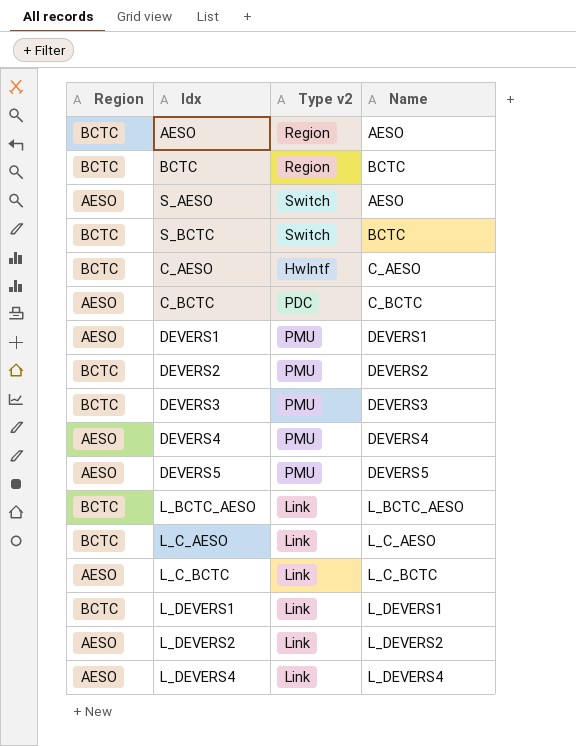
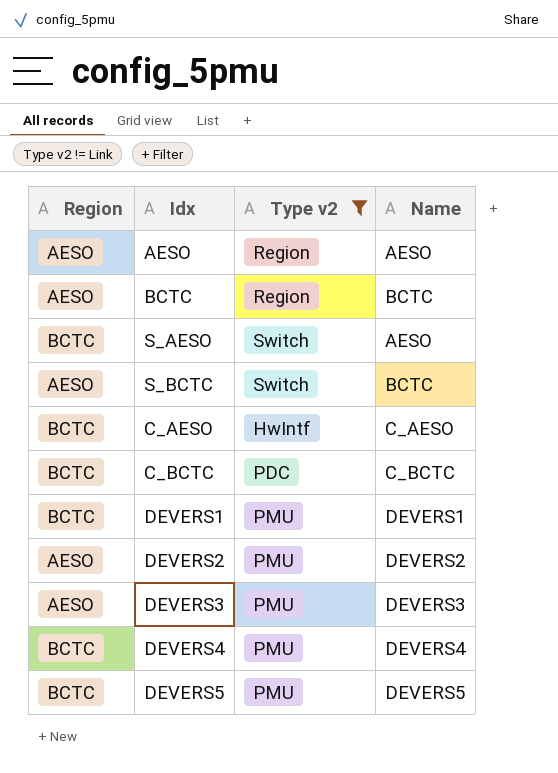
filter: none -> Type v2 != Link
AESO | Region: BCTC -> AESO
BCTC | Region: BCTC -> AESO
S_AESO | Region: AESO -> BCTC
S_BCTC | Region: BCTC -> AESO
C_BCTC | Region: AESO -> BCTC
DEVERS1 | Region: AESO -> BCTC
DEVERS2 | Region: BCTC -> AESO
DEVERS3 | Region: BCTC -> AESO
DEVERS4 | Region: AESO -> BCTC
DEVERS5 | Region: AESO -> BCTC

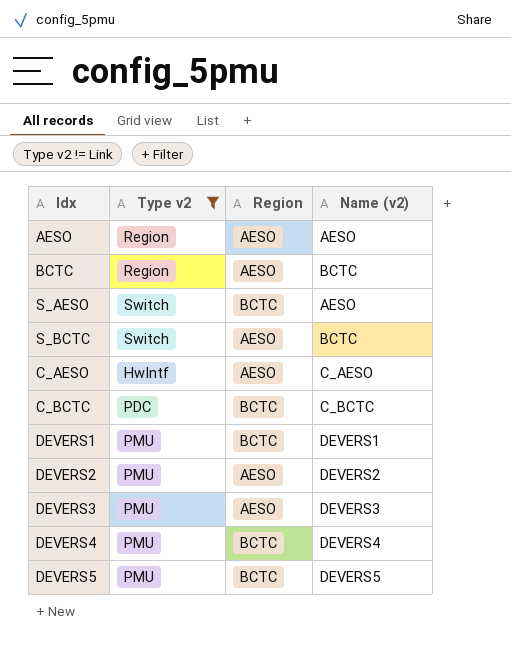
column Region | position: 1 -> 3
column name: Name -> Name (v2)
C_AESO | Region: BCTC -> AESO

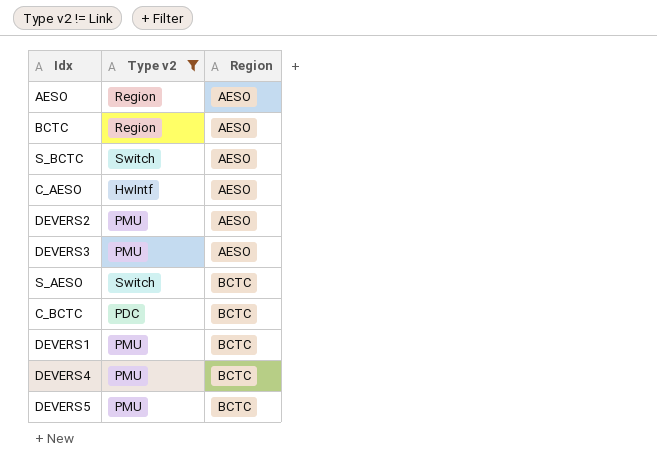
row order: none -> Region ascending
column Name (v2) | position: 4 -> none

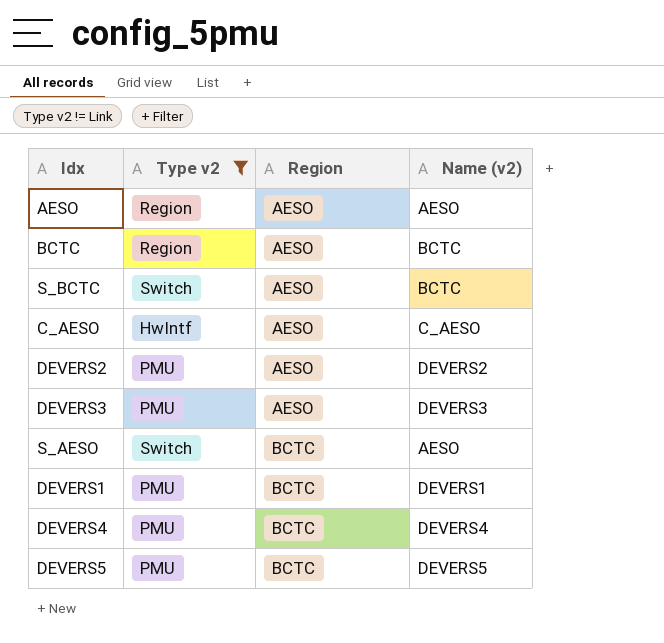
column Name (v2) | position: none -> 4
row C_BCTC: PDC | BCTC -> none

